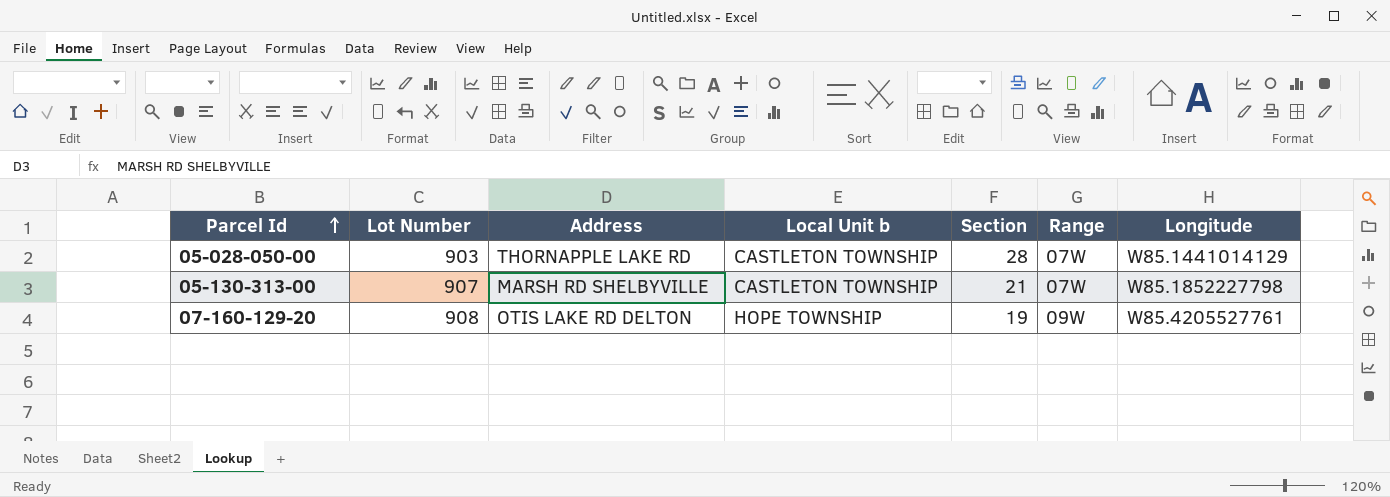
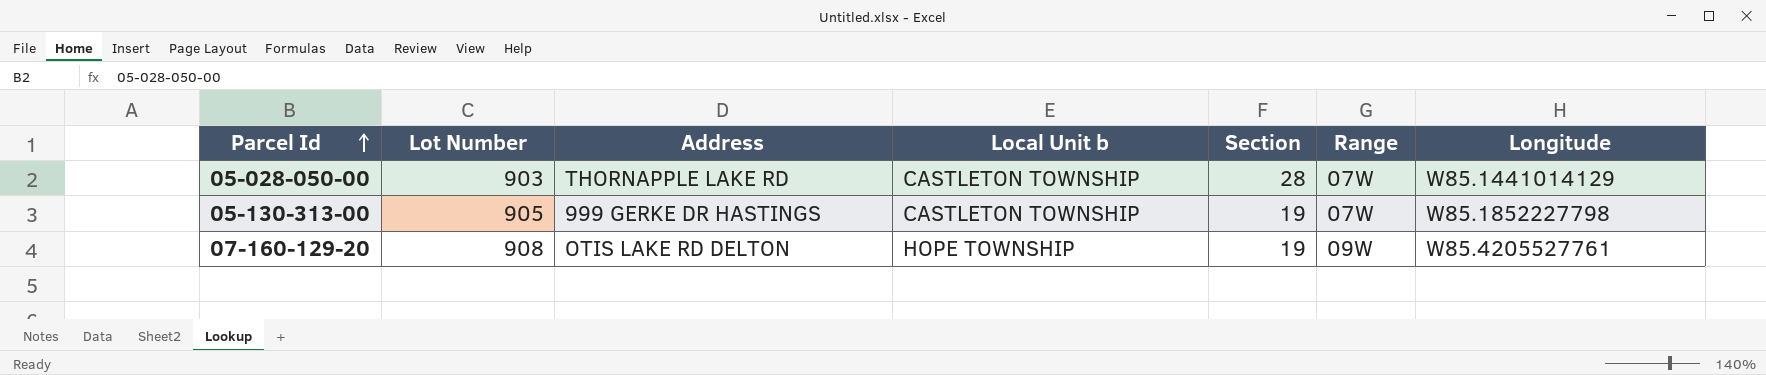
05-130-313-00 | Lot Number: 907 -> 905
05-130-313-00 | Address: MARSH RD SHELBYVILLE -> 999 GERKE DR HASTINGS
05-130-313-00 | Section: 21 -> 19

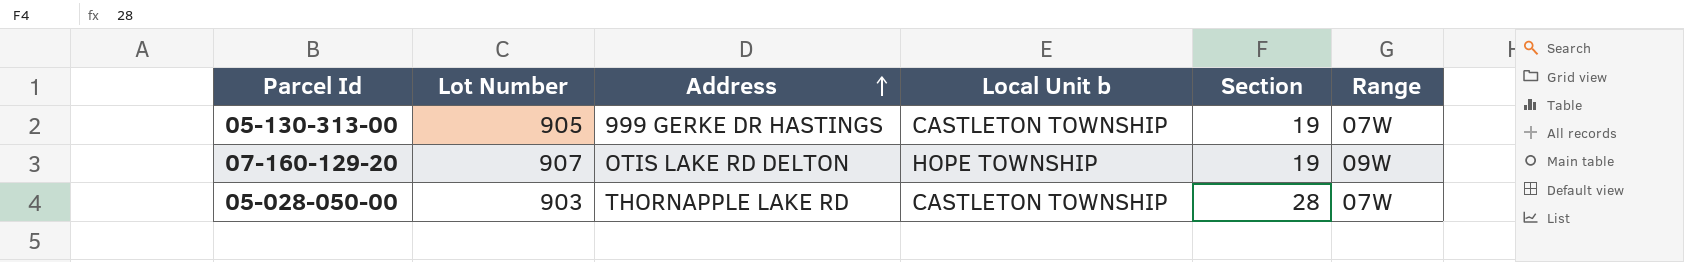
row order: Parcel Id ascending -> Address ascending
column Longitude | position: 7 -> none
07-160-129-20 | Lot Number: 908 -> 907

